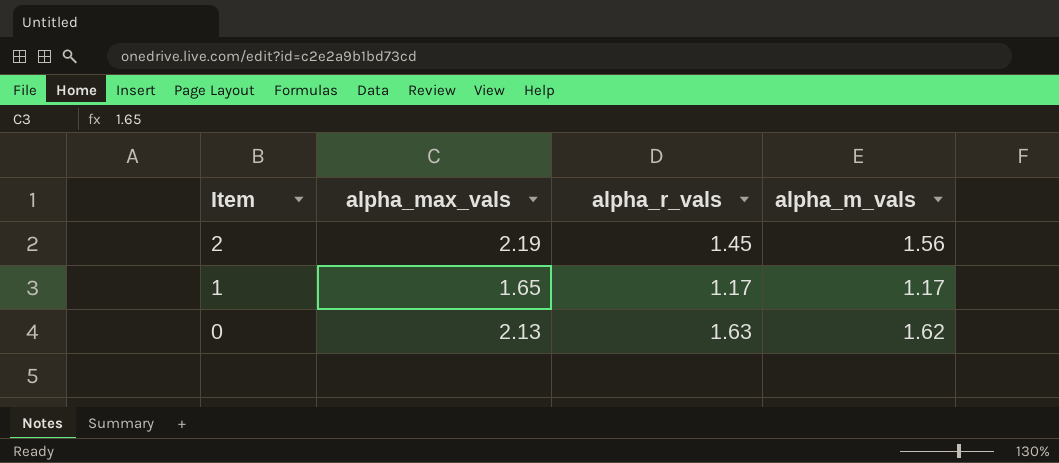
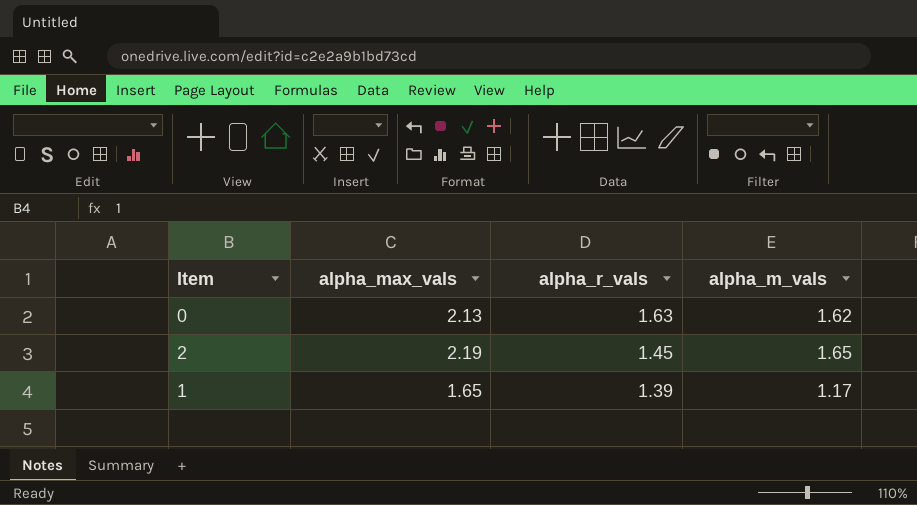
row order: Item descending -> alpha_r_vals descending
2 | alpha_m_vals: 1.56 -> 1.65
1 | alpha_r_vals: 1.17 -> 1.39

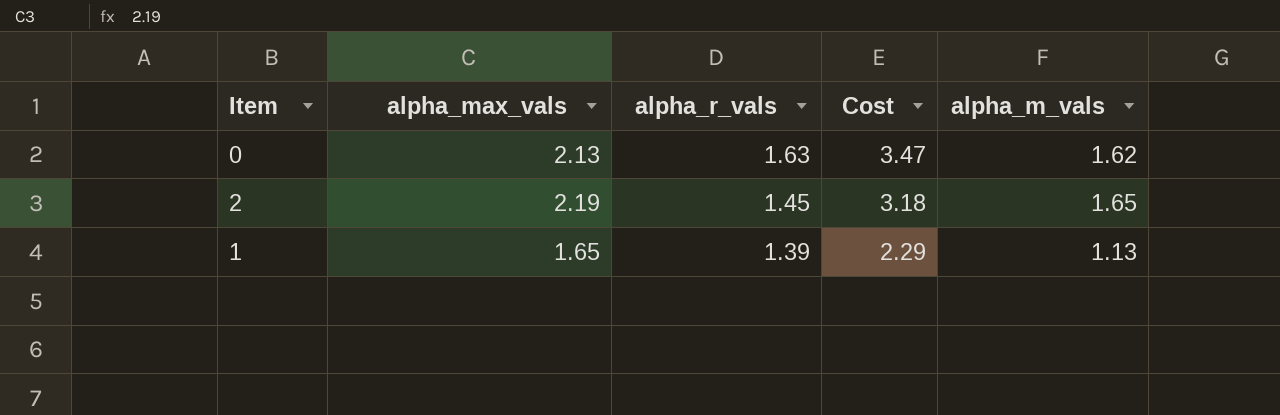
column Cost | formula: none -> [alpha_max_vals] * [alpha_r_vals]
1 | alpha_m_vals: 1.17 -> 1.13

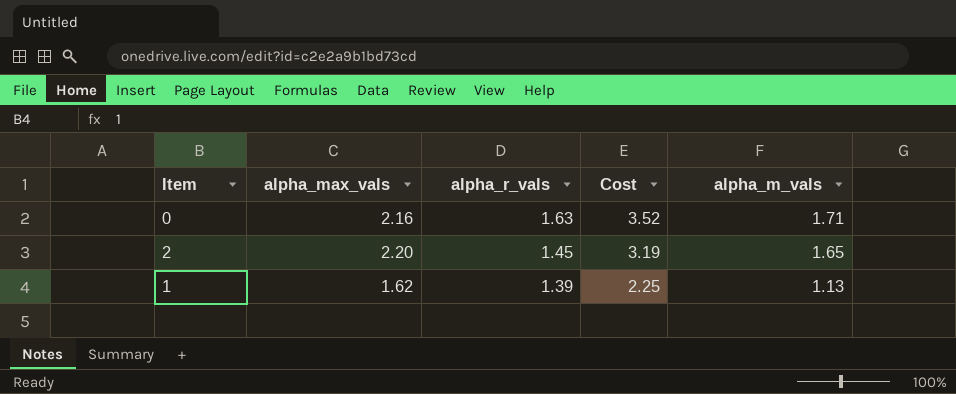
0 | alpha_max_vals: 2.13 -> 2.16
0 | Cost: 3.47 -> 3.52
0 | alpha_m_vals: 1.62 -> 1.71
2 | alpha_max_vals: 2.19 -> 2.20
2 | Cost: 3.18 -> 3.19
1 | alpha_max_vals: 1.65 -> 1.62
1 | Cost: 2.29 -> 2.25

